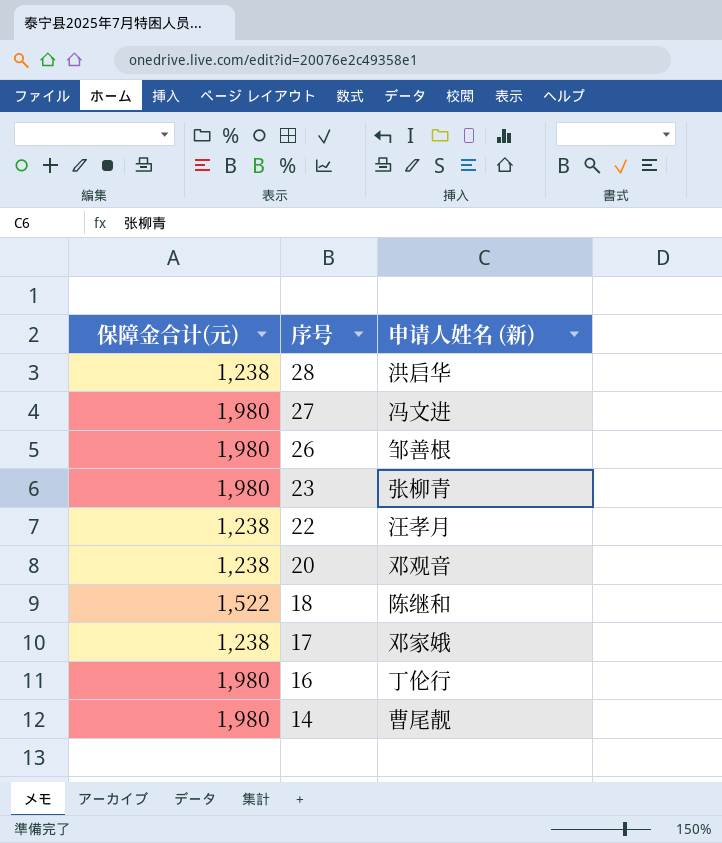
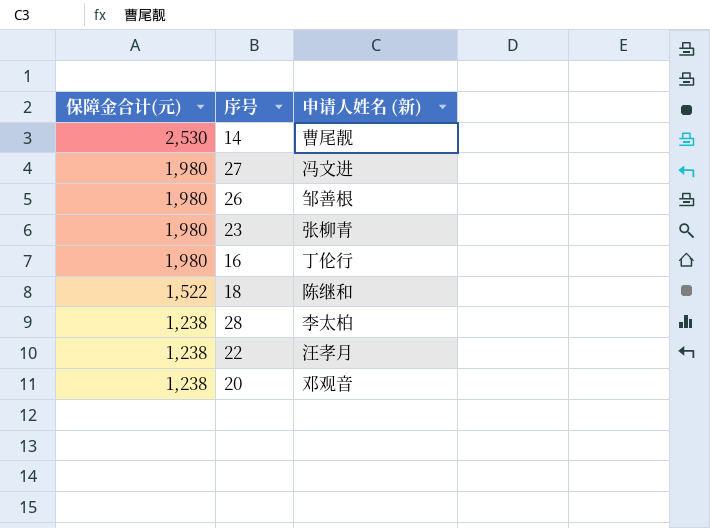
row order: 序号 descending -> 保障金合计(元) descending
row 17: 1,238 | 邓家娥 -> none
14 | 保障金合计(元): 1,980 -> 2,530
28 | 申请人姓名 (新): 洪启华 -> 李太柏

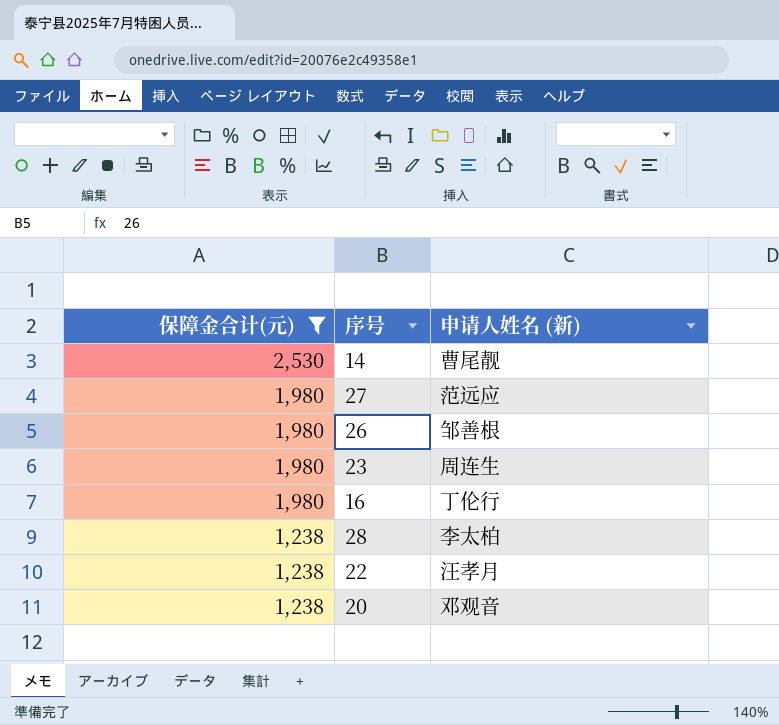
filter: none -> 保障金合计(元) != 1,522
27 | 申请人姓名 (新): 冯文进 -> 范远应
23 | 申请人姓名 (新): 张柳青 -> 周连生

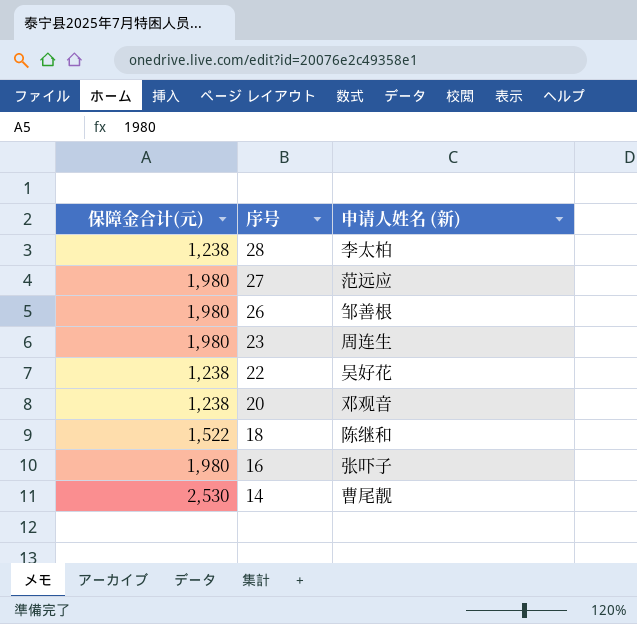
filter: 保障金合计(元) != 1,522 -> none
row order: 保障金合计(元) descending -> 序号 descending
22 | 申请人姓名 (新): 汪孝月 -> 吴好花
16 | 申请人姓名 (新): 丁伦行 -> 张吓子

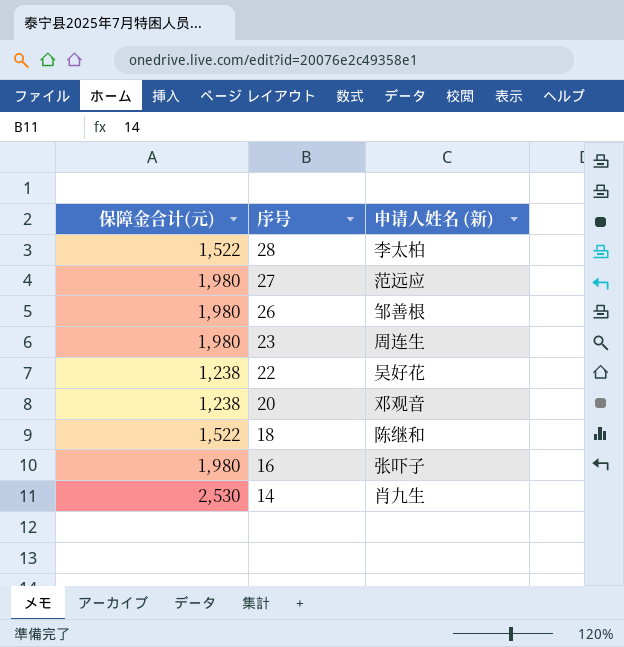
28 | 保障金合计(元): 1,238 -> 1,522
14 | 申请人姓名 (新): 曹尾靓 -> 肖九生

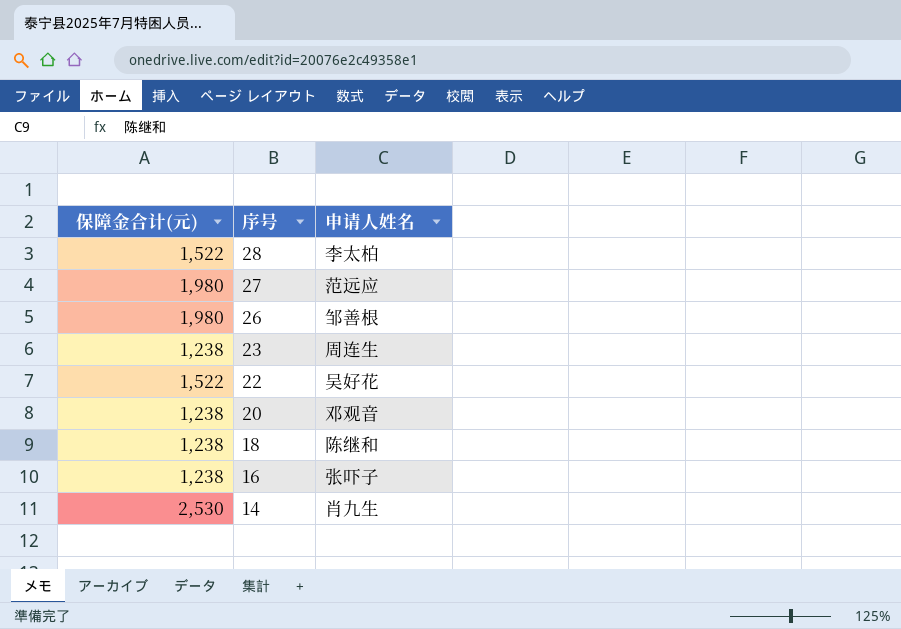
column name: 申请人姓名 (新) -> 申请人姓名
23 | 保障金合计(元): 1,980 -> 1,238
22 | 保障金合计(元): 1,238 -> 1,522
18 | 保障金合计(元): 1,522 -> 1,238
16 | 保障金合计(元): 1,980 -> 1,238

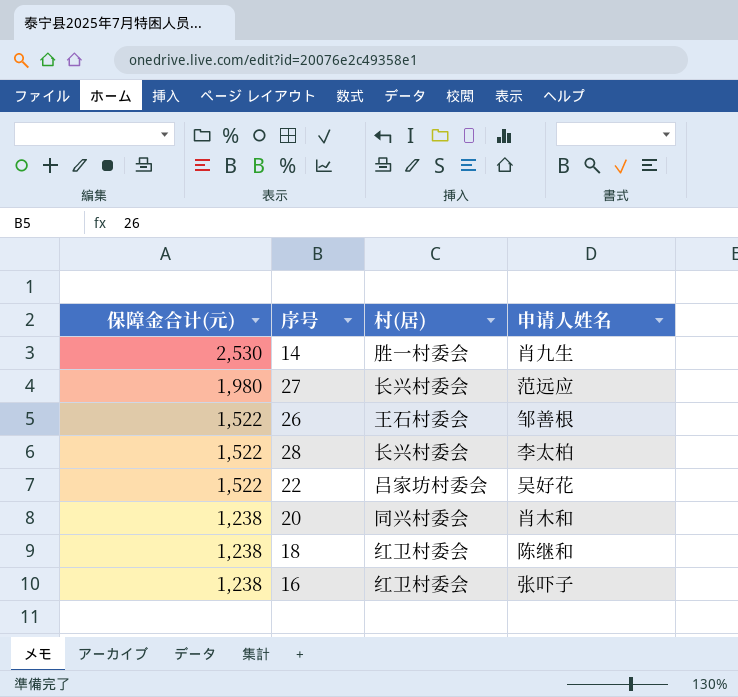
row order: 序号 descending -> 保障金合计(元) descending
column 村(居) | position: none -> 3
row 23: 1,238 | 周连生 -> none
26 | 保障金合计(元): 1,980 -> 1,522
20 | 申请人姓名: 邓观音 -> 肖木和

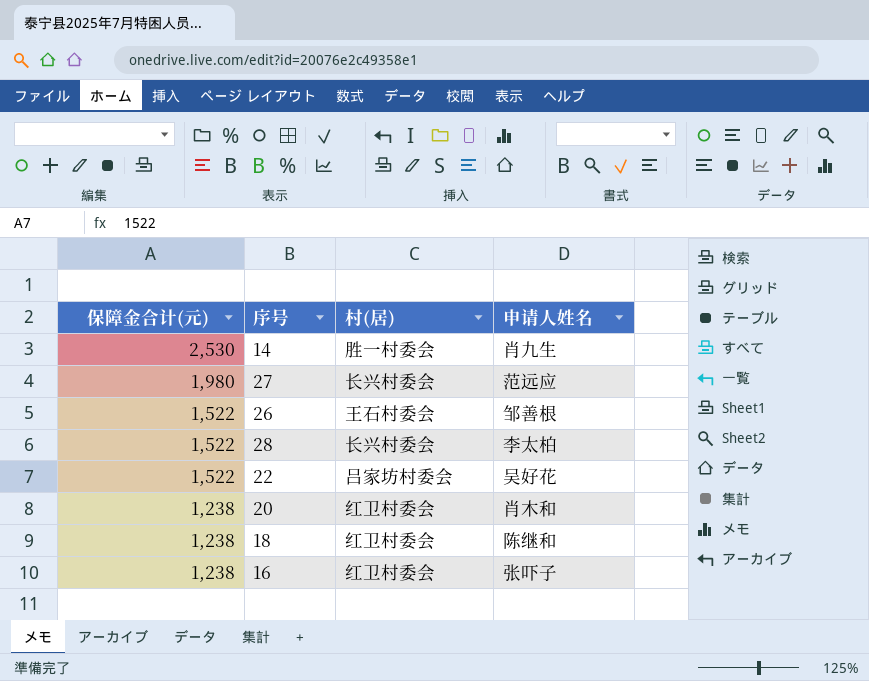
20 | 村(居): 同兴村委会 -> 红卫村委会

